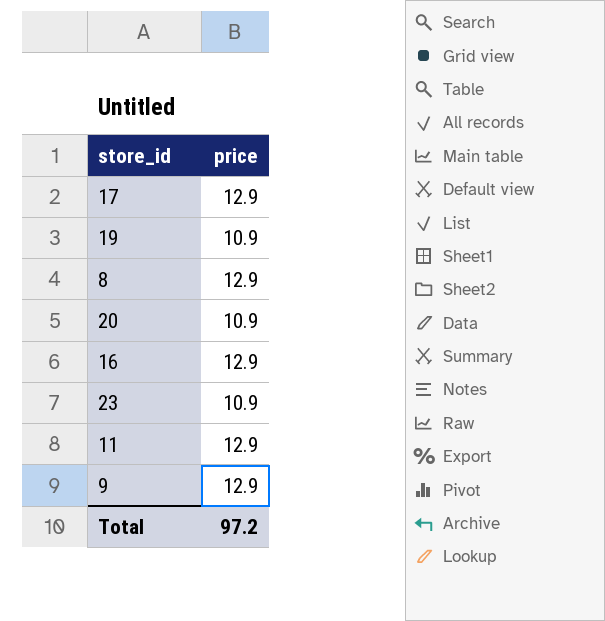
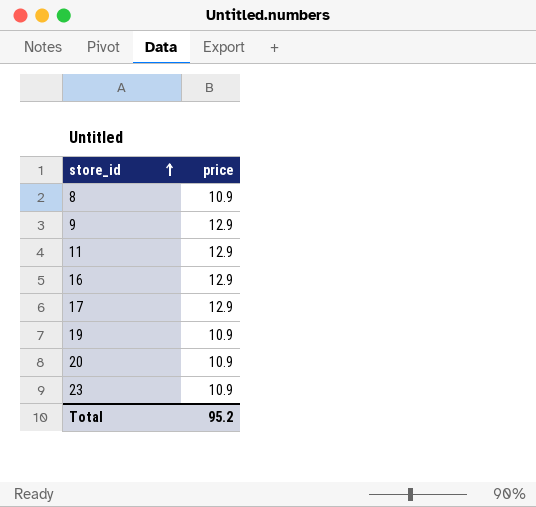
row order: none -> store_id ascending
8 | price: 12.9 -> 10.9
Total | price: 97.2 -> 95.2

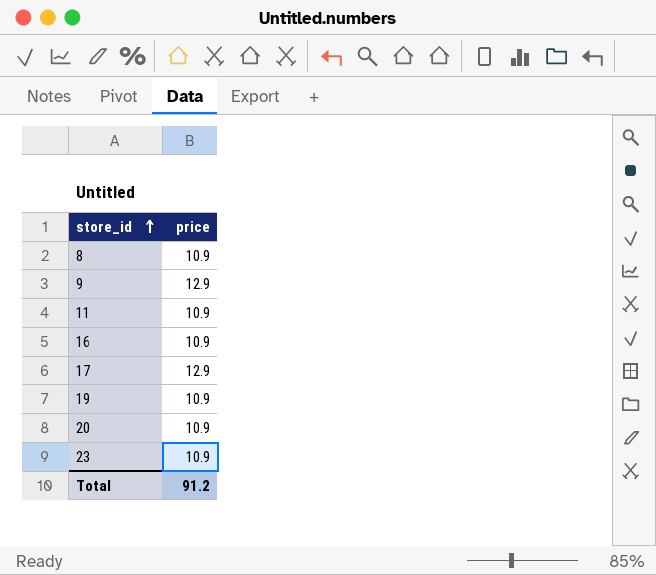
11 | price: 12.9 -> 10.9
16 | price: 12.9 -> 10.9
Total | price: 95.2 -> 91.2

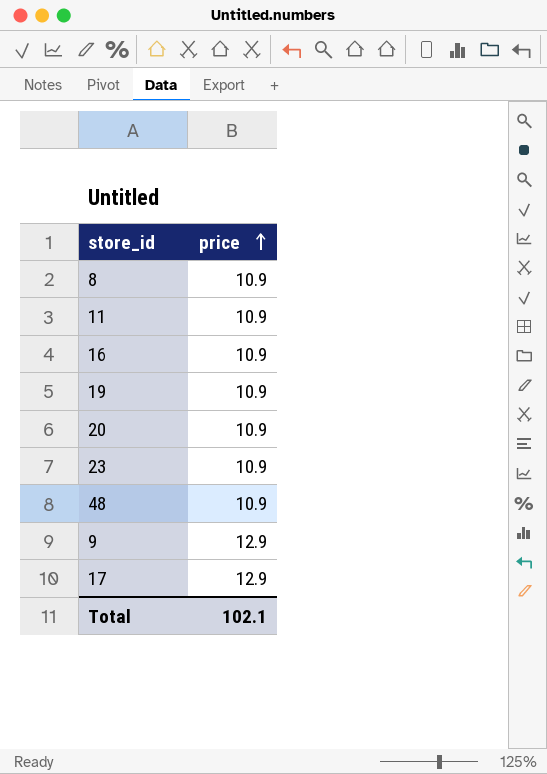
row order: store_id ascending -> price ascending
row 48: none -> 10.9
Total | price: 91.2 -> 102.1

